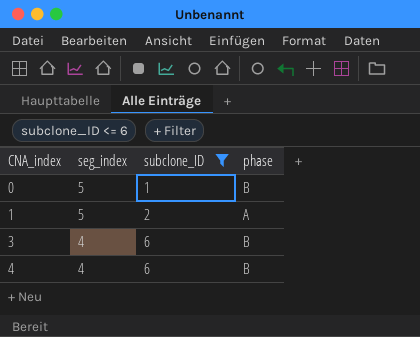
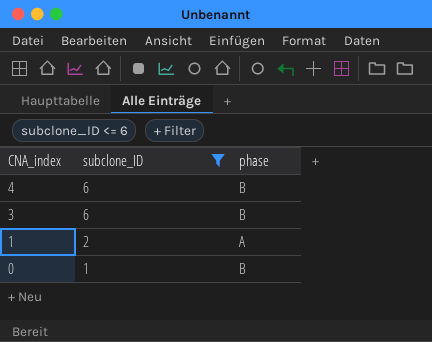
row order: CNA_index ascending -> CNA_index descending
column seg_index | position: 2 -> none

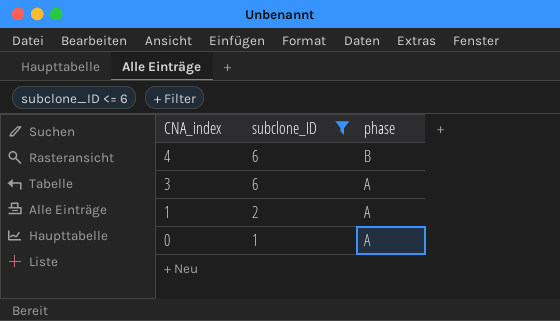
3 | phase: B -> A
0 | phase: B -> A

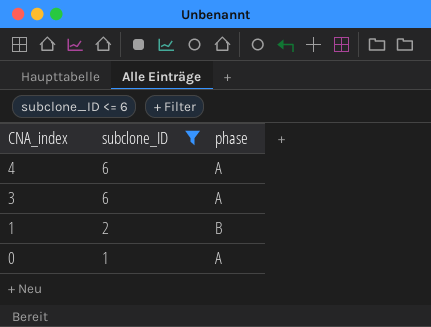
4 | phase: B -> A
1 | phase: A -> B

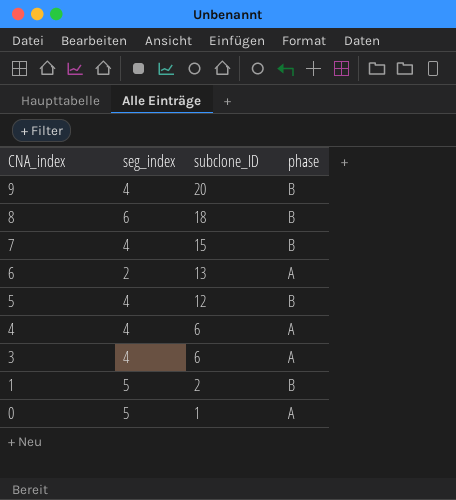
filter: subclone_ID <= 6 -> none
column seg_index | position: none -> 2

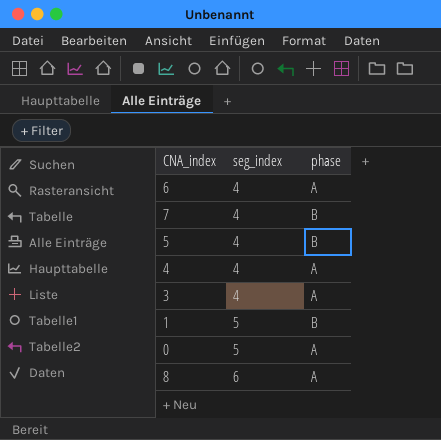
row order: CNA_index descending -> seg_index ascending
column subclone_ID | position: 3 -> none
row 9: 4 | 20 | B -> none
6 | seg_index: 2 -> 4
8 | phase: B -> A

